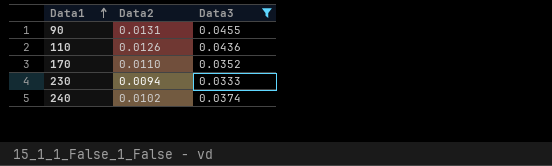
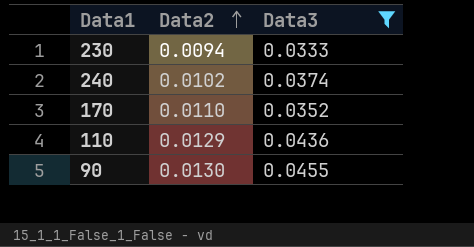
row order: Data1 ascending -> Data2 ascending
110 | Data2: 0.0126 -> 0.0129
90 | Data2: 0.0131 -> 0.0130

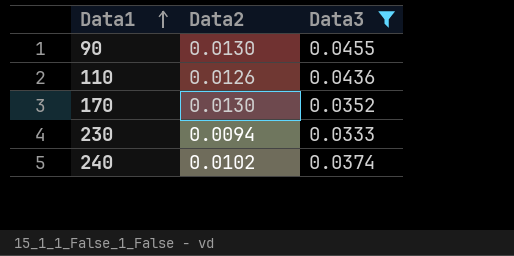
row order: Data2 ascending -> Data1 ascending
110 | Data2: 0.0129 -> 0.0126
170 | Data2: 0.0110 -> 0.0130

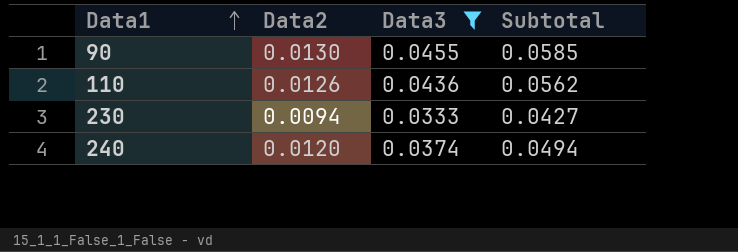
column Subtotal | formula: none -> [Data2] + [Data3]
row 170: 0.0130 | 0.0352 -> none
240 | Data2: 0.0102 -> 0.0120

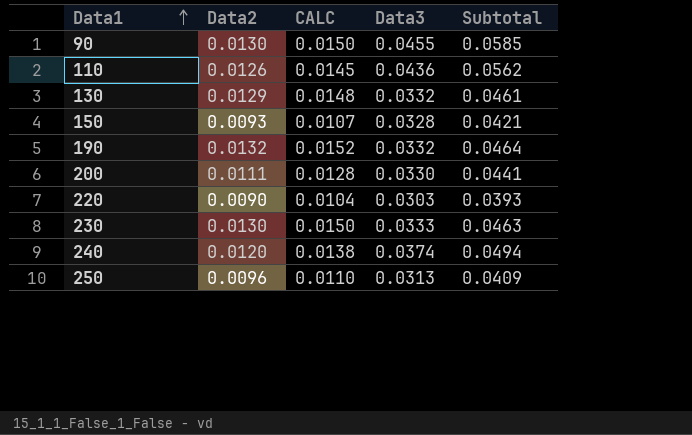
filter: Data3 >= 0.0333 -> none
column CALC | formula: none -> [Data2] * 1.15
230 | Data2: 0.0094 -> 0.0130
230 | Subtotal: 0.0427 -> 0.0463

